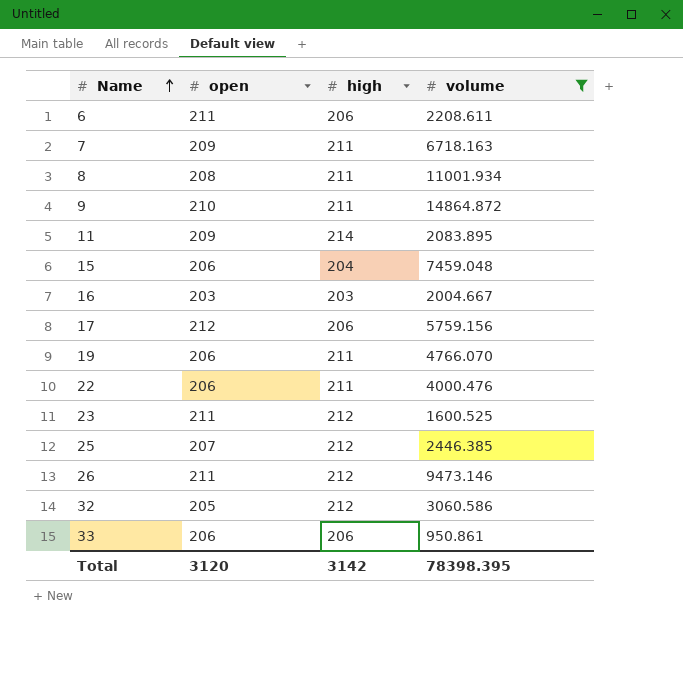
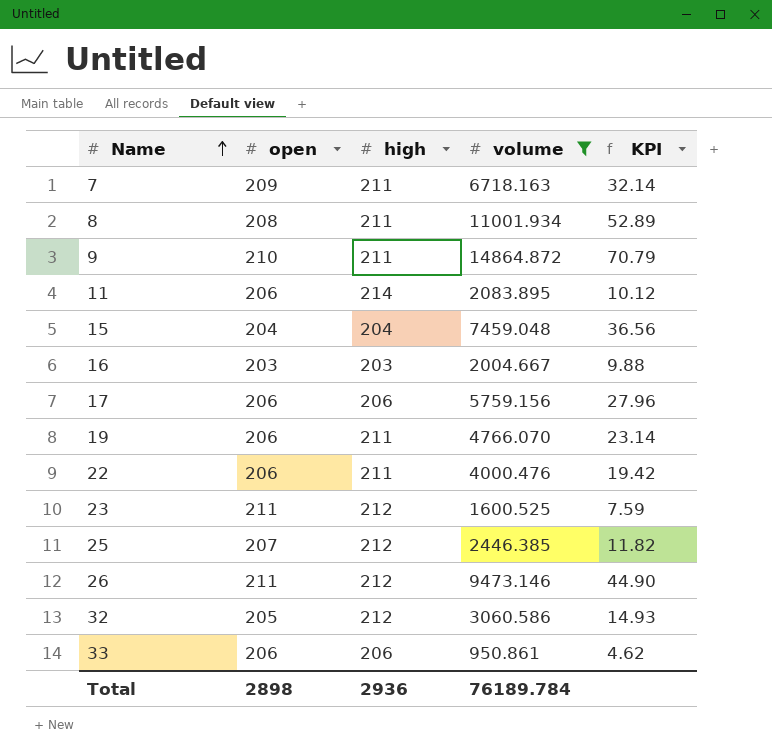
column KPI | formula: none -> [volume] / [open]
row 6: 211 | 206 | 2208.611 -> none
11 | open: 209 -> 206
15 | open: 206 -> 204
17 | open: 212 -> 206
Total | open: 3120 -> 2898
Total | high: 3142 -> 2936
Total | volume: 78398.395 -> 76189.784

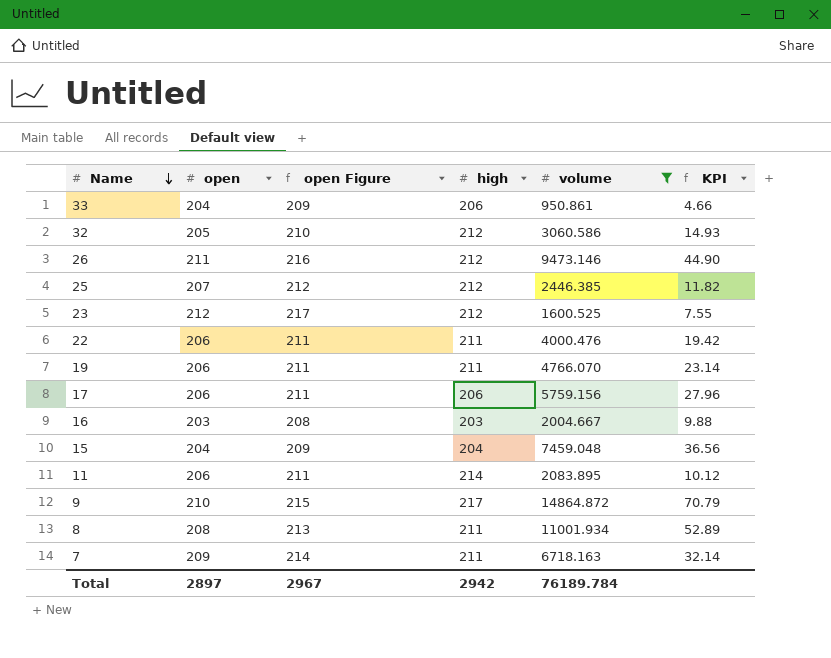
row order: Name ascending -> Name descending
column open Figure | formula: none -> [open] + 5
33 | open: 206 -> 204
33 | KPI: 4.62 -> 4.66
23 | open: 211 -> 212
23 | KPI: 7.59 -> 7.55
9 | high: 211 -> 217
Total | open: 2898 -> 2897
Total | high: 2936 -> 2942

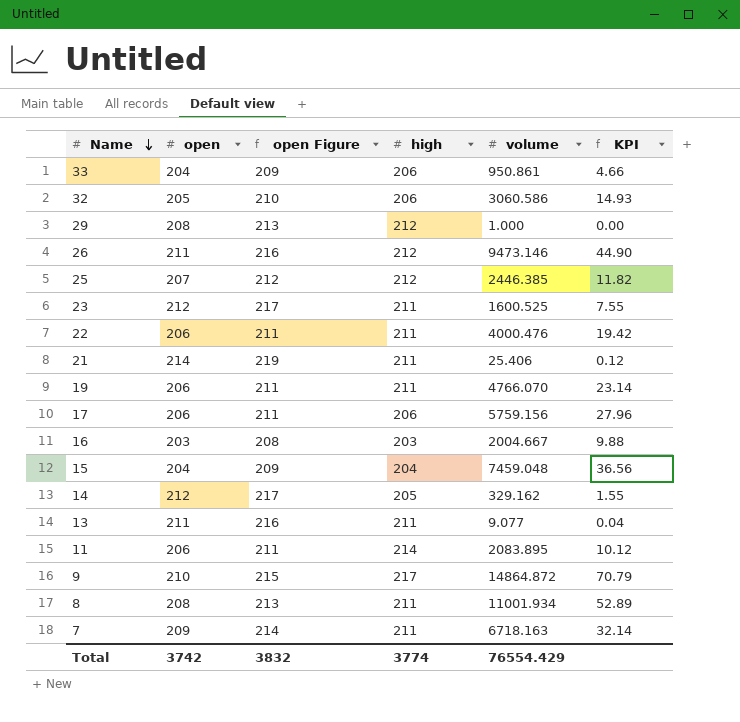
filter: volume >= 950.861 -> none
32 | high: 212 -> 206
23 | high: 212 -> 211
Total | open: 2897 -> 3742
Total | open Figure: 2967 -> 3832
Total | high: 2942 -> 3774
Total | volume: 76189.784 -> 76554.429

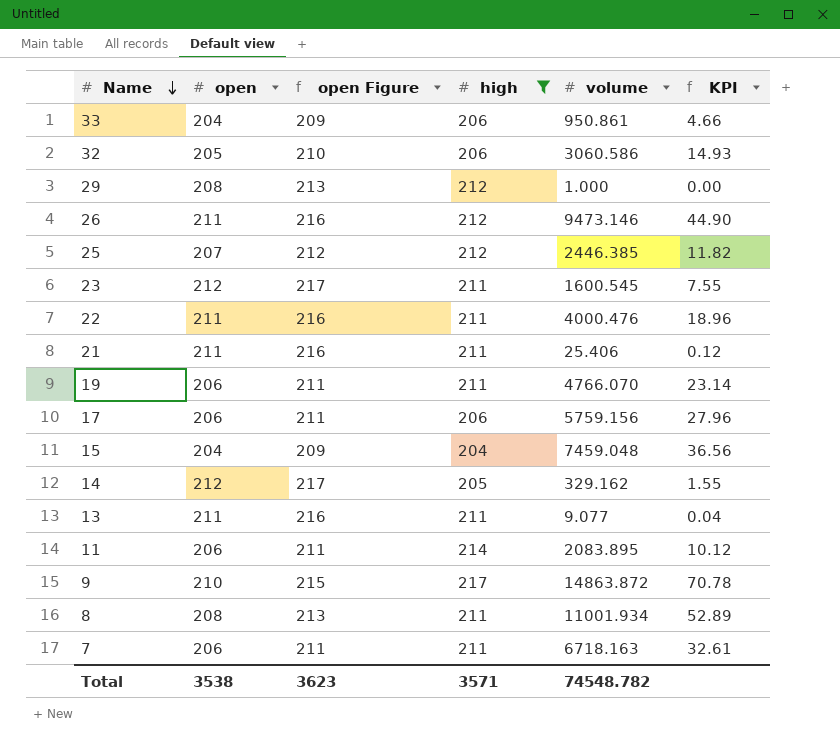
filter: none -> high != 203
23 | volume: 1600.525 -> 1600.545
22 | open: 206 -> 211
22 | open Figure: 211 -> 216
22 | KPI: 19.42 -> 18.96
21 | open: 214 -> 211
21 | open Figure: 219 -> 216
9 | volume: 14864.872 -> 14863.872
9 | KPI: 70.79 -> 70.78
7 | open: 209 -> 206
7 | open Figure: 214 -> 211
7 | KPI: 32.14 -> 32.61
Total | open: 3742 -> 3538
Total | open Figure: 3832 -> 3623
Total | high: 3774 -> 3571
Total | volume: 76554.429 -> 74548.782

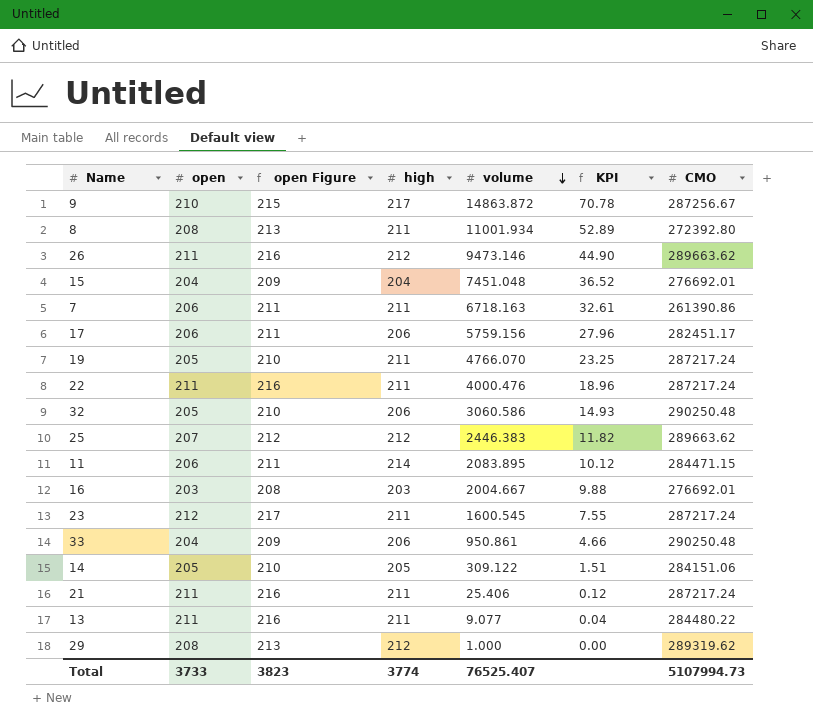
filter: high != 203 -> none
row order: Name descending -> volume descending
column CMO | position: none -> 7
15 | volume: 7459.048 -> 7451.048
15 | KPI: 36.56 -> 36.52
19 | open: 206 -> 205
19 | open Figure: 211 -> 210
19 | KPI: 23.14 -> 23.25
25 | volume: 2446.385 -> 2446.383
14 | open: 212 -> 205
14 | open Figure: 217 -> 210
14 | volume: 329.162 -> 309.122
14 | KPI: 1.55 -> 1.51
Total | open: 3538 -> 3733
Total | open Figure: 3623 -> 3823
Total | high: 3571 -> 3774
Total | volume: 74548.782 -> 76525.407

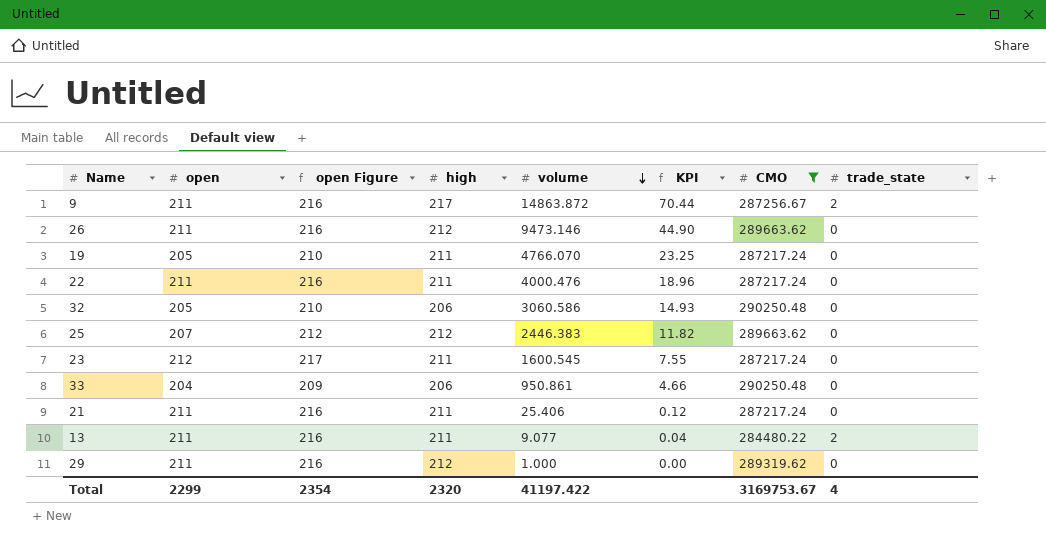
filter: none -> CMO >= 284480.22
column trade_state | position: none -> 8
9 | open: 210 -> 211
9 | open Figure: 215 -> 216
9 | KPI: 70.78 -> 70.44
29 | open: 208 -> 211
29 | open Figure: 213 -> 216
Total | open: 3733 -> 2299
Total | open Figure: 3823 -> 2354
Total | high: 3774 -> 2320
Total | volume: 76525.407 -> 41197.422
Total | CMO: 5107994.73 -> 3169753.67

